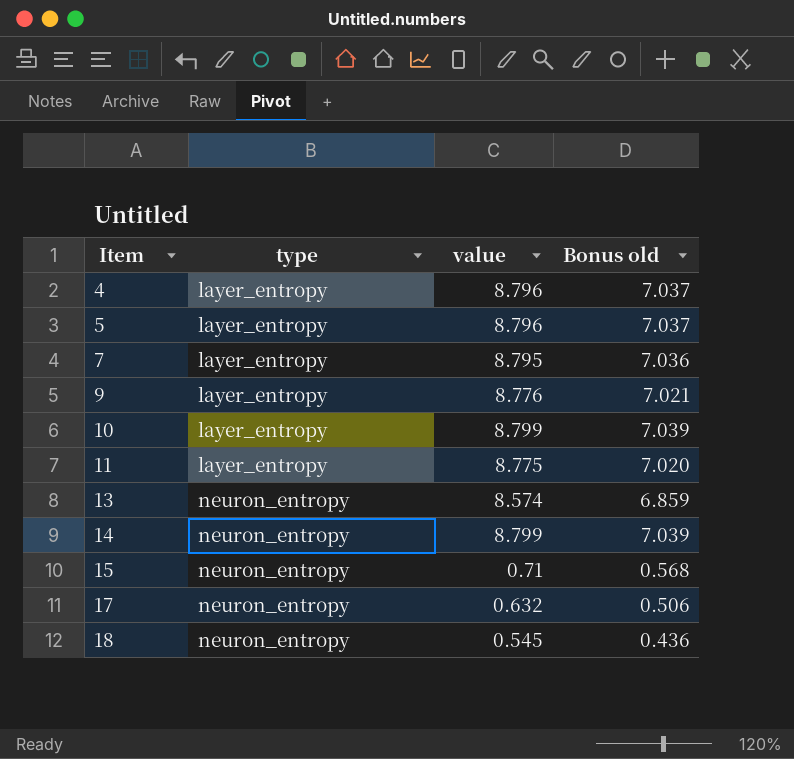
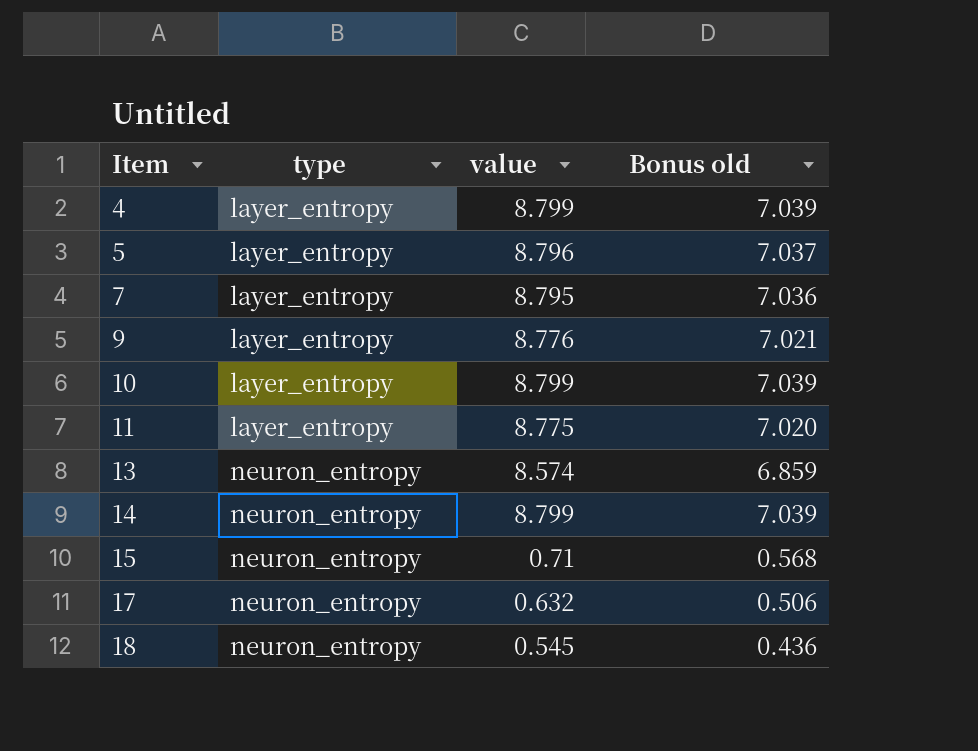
4 | value: 8.796 -> 8.799
4 | Bonus old: 7.037 -> 7.039

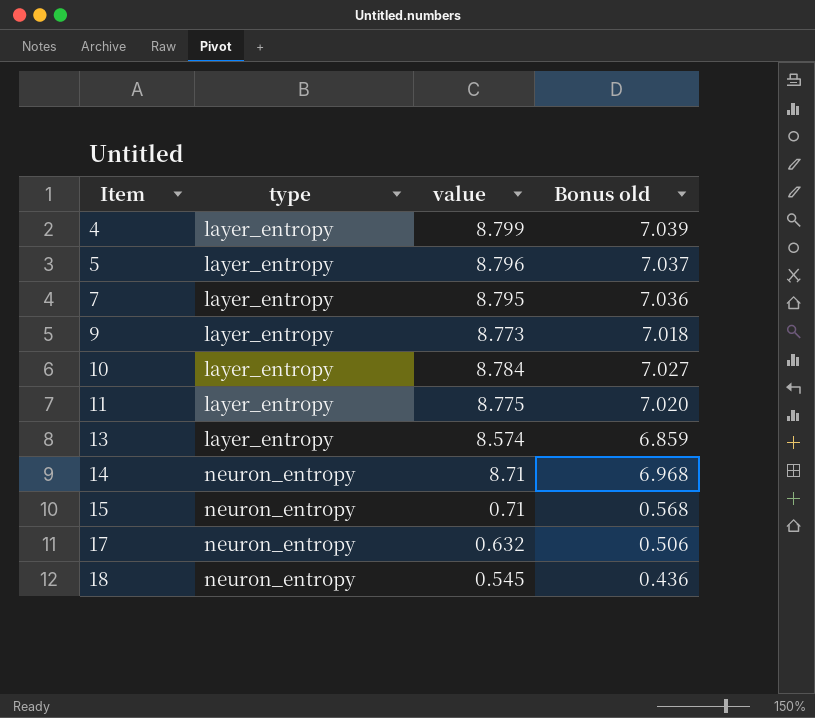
9 | value: 8.776 -> 8.773
9 | Bonus old: 7.021 -> 7.018
10 | value: 8.799 -> 8.784
10 | Bonus old: 7.039 -> 7.027
13 | type: neuron_entropy -> layer_entropy
14 | value: 8.799 -> 8.71
14 | Bonus old: 7.039 -> 6.968

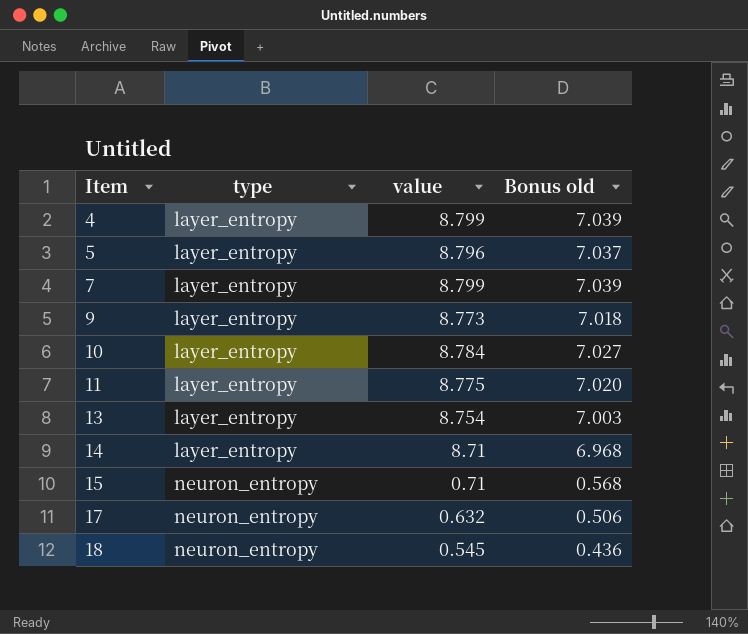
7 | value: 8.795 -> 8.799
7 | Bonus old: 7.036 -> 7.039
13 | value: 8.574 -> 8.754
13 | Bonus old: 6.859 -> 7.003
14 | type: neuron_entropy -> layer_entropy

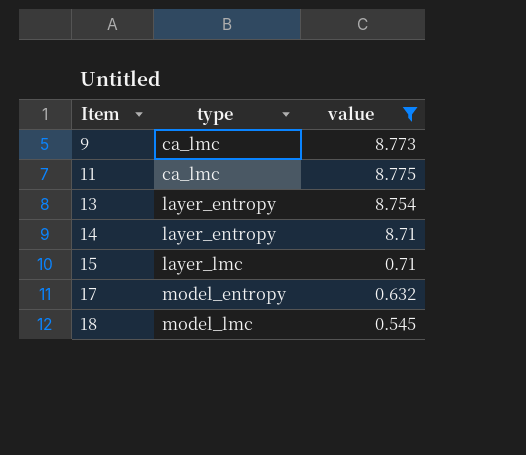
filter: none -> value <= 8.775
column Bonus old | formula: [value] * 0.8 -> none
9 | type: layer_entropy -> ca_lmc
11 | type: layer_entropy -> ca_lmc
15 | type: neuron_entropy -> layer_lmc
17 | type: neuron_entropy -> model_entropy
18 | type: neuron_entropy -> model_lmc

